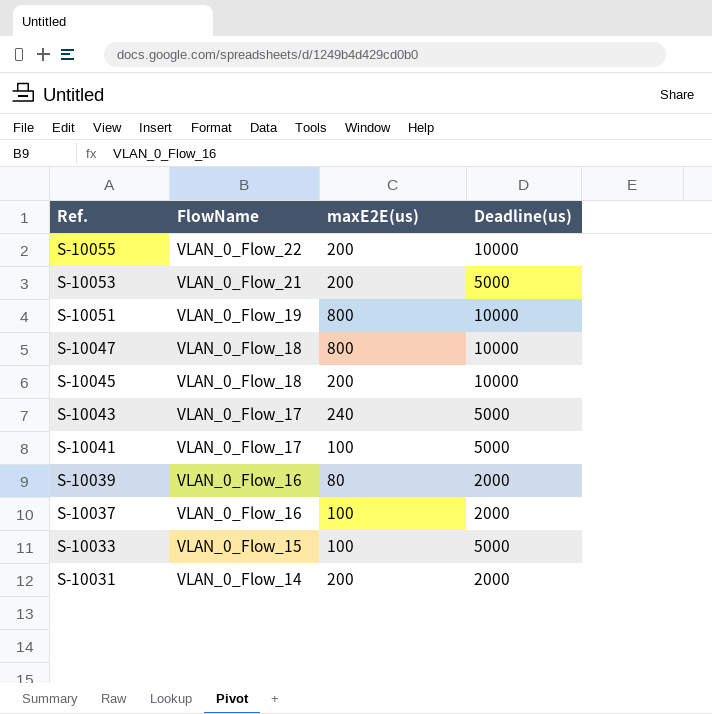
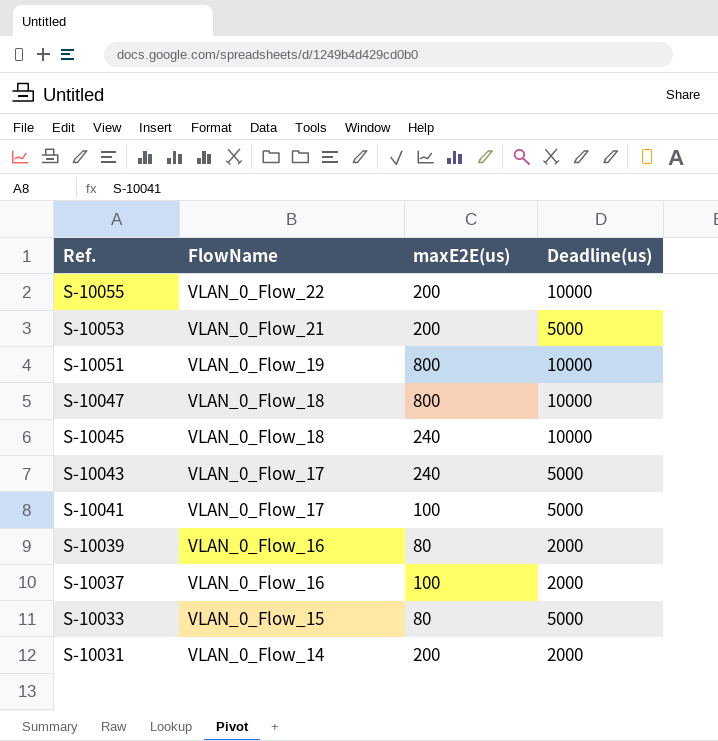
S-10045 | maxE2E(us): 200 -> 240
S-10033 | maxE2E(us): 100 -> 80

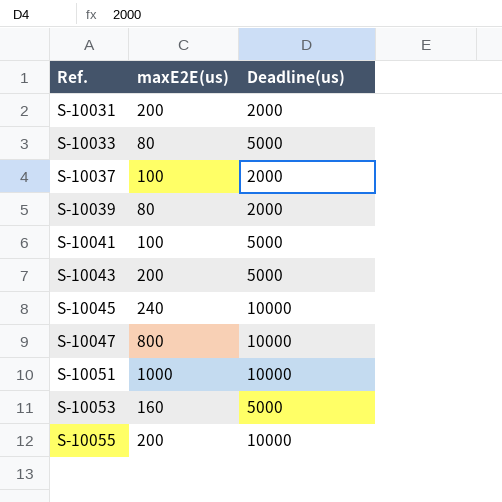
row order: Ref. descending -> Ref. ascending
column FlowName | position: 2 -> none
S-10043 | maxE2E(us): 240 -> 200
S-10051 | maxE2E(us): 800 -> 1000
S-10053 | maxE2E(us): 200 -> 160

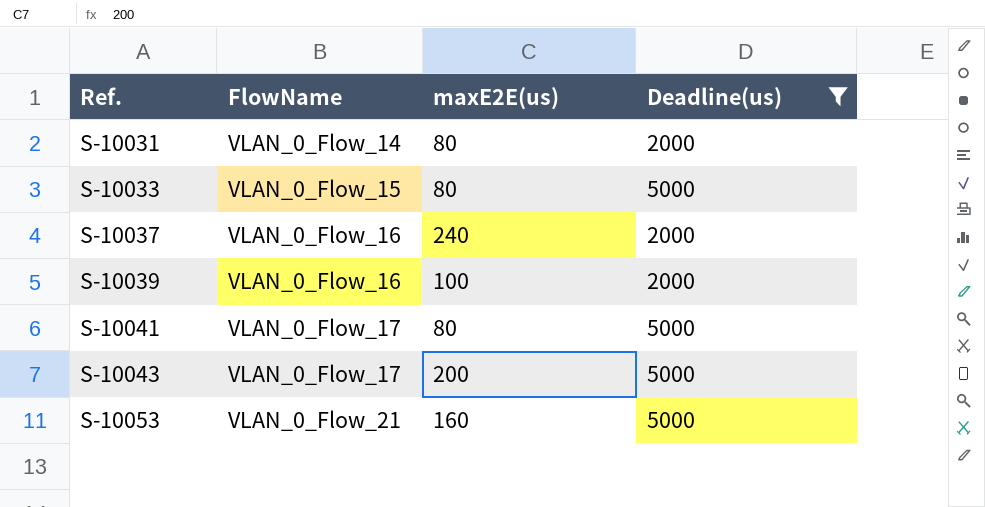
filter: none -> Deadline(us) != 10000
column FlowName | position: none -> 2
S-10031 | maxE2E(us): 200 -> 80
S-10037 | maxE2E(us): 100 -> 240
S-10039 | maxE2E(us): 80 -> 100
S-10041 | maxE2E(us): 100 -> 80

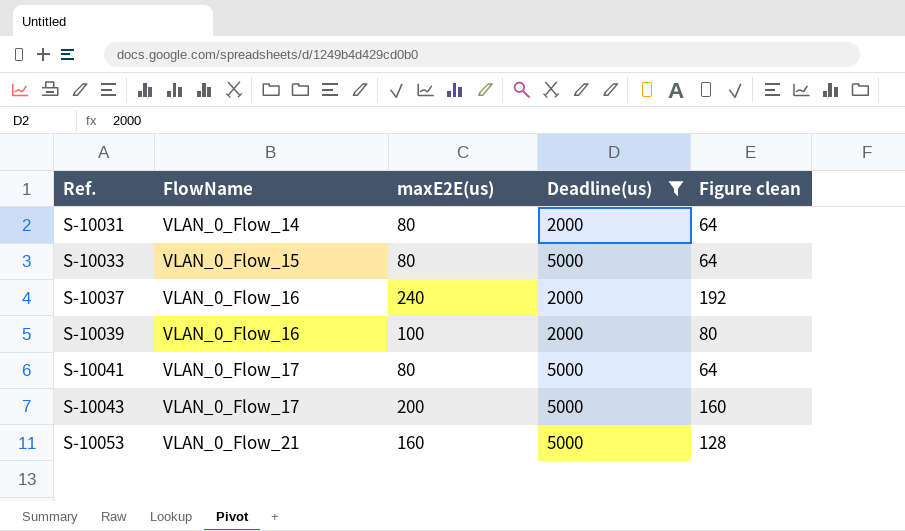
column Figure clean | formula: none -> [maxE2E(us)] * 0.8

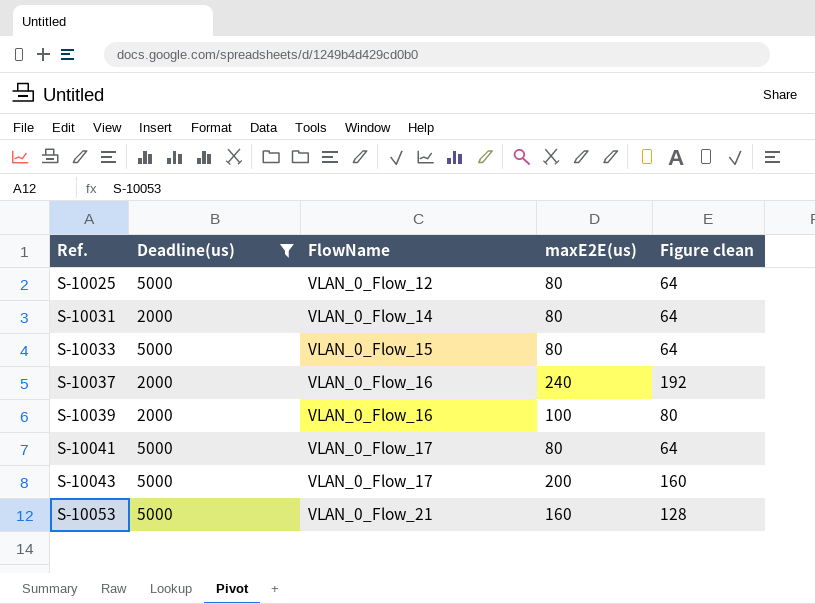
column Deadline(us) | position: 4 -> 2
row S-10025: none -> 5000 | VLAN_0_Flow_12 | 80 | 64

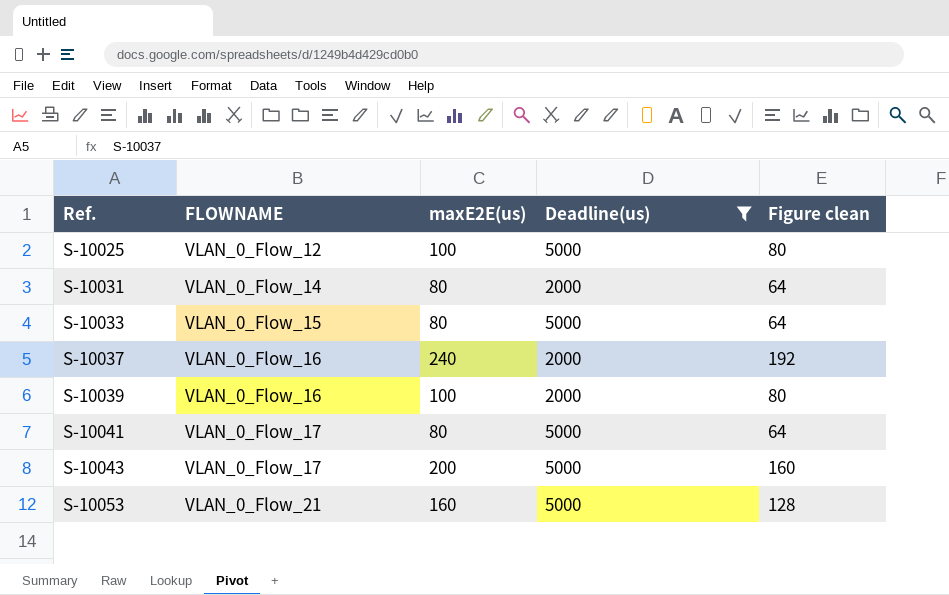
column name: FlowName -> FLOWNAME
column Deadline(us) | position: 2 -> 4
S-10025 | maxE2E(us): 80 -> 100
S-10025 | Figure clean: 64 -> 80

